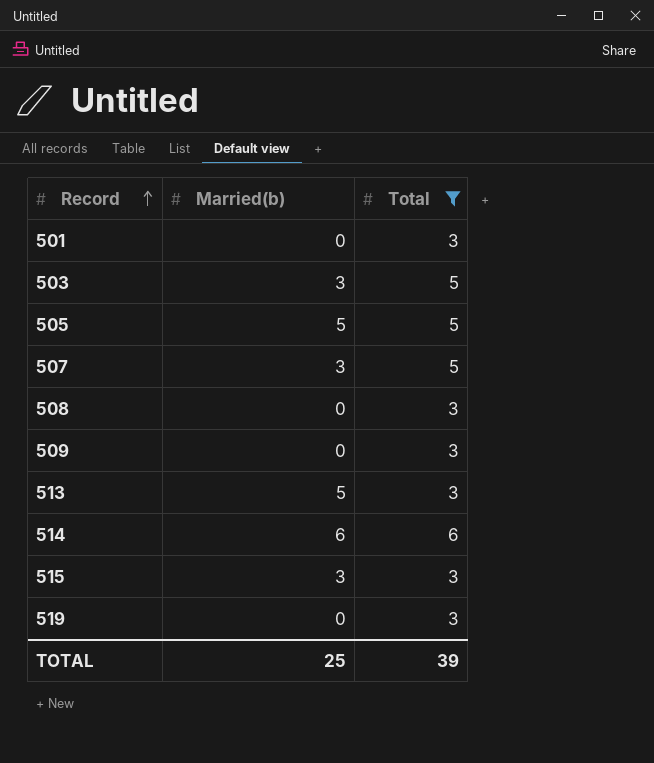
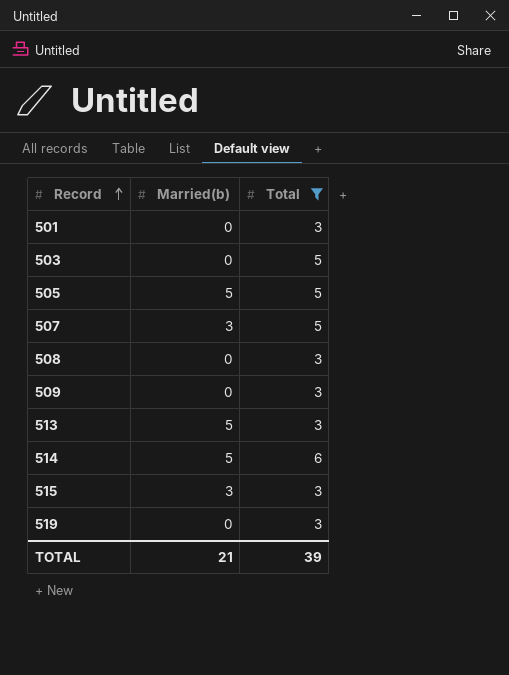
503 | Married(b): 3 -> 0
514 | Married(b): 6 -> 5
TOTAL | Married(b): 25 -> 21

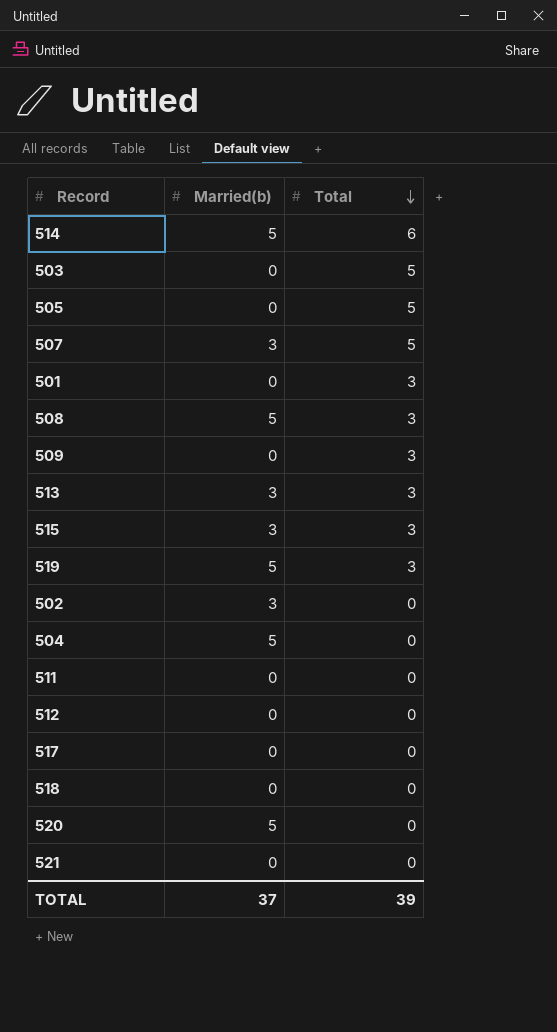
filter: Total != 0 -> none
row order: Record ascending -> Total descending
505 | Married(b): 5 -> 0
508 | Married(b): 0 -> 5
513 | Married(b): 5 -> 3
519 | Married(b): 0 -> 5
TOTAL | Married(b): 21 -> 37

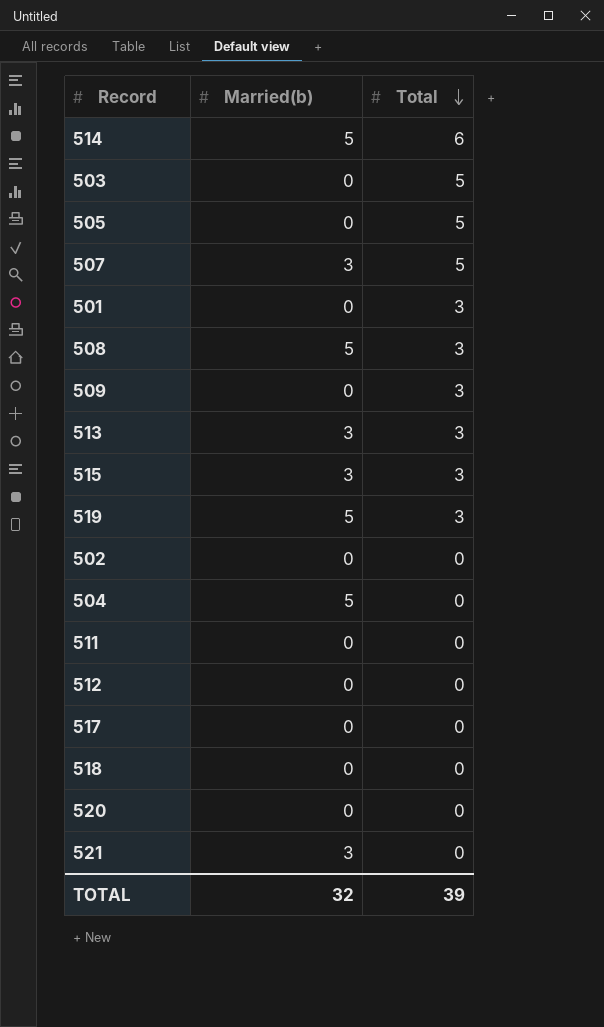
502 | Married(b): 3 -> 0
520 | Married(b): 5 -> 0
521 | Married(b): 0 -> 3
TOTAL | Married(b): 37 -> 32

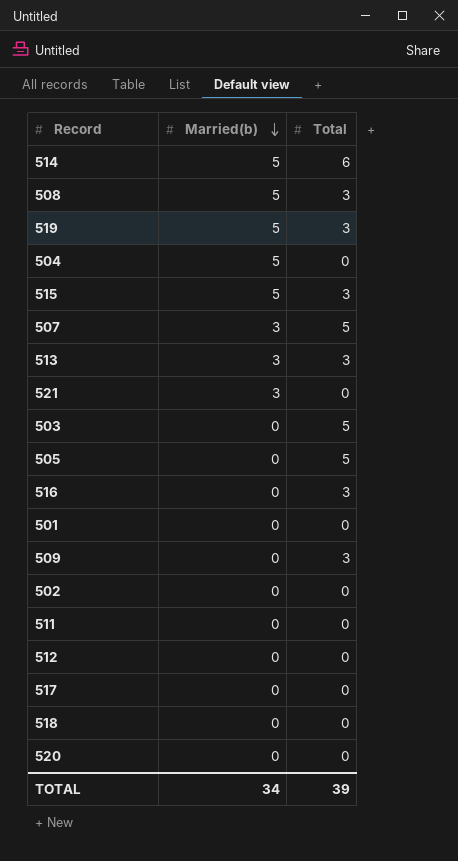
row order: Total descending -> Married(b) descending
515 | Married(b): 3 -> 5
row 516: none -> 0 | 3
501 | Total: 3 -> 0
TOTAL | Married(b): 32 -> 34

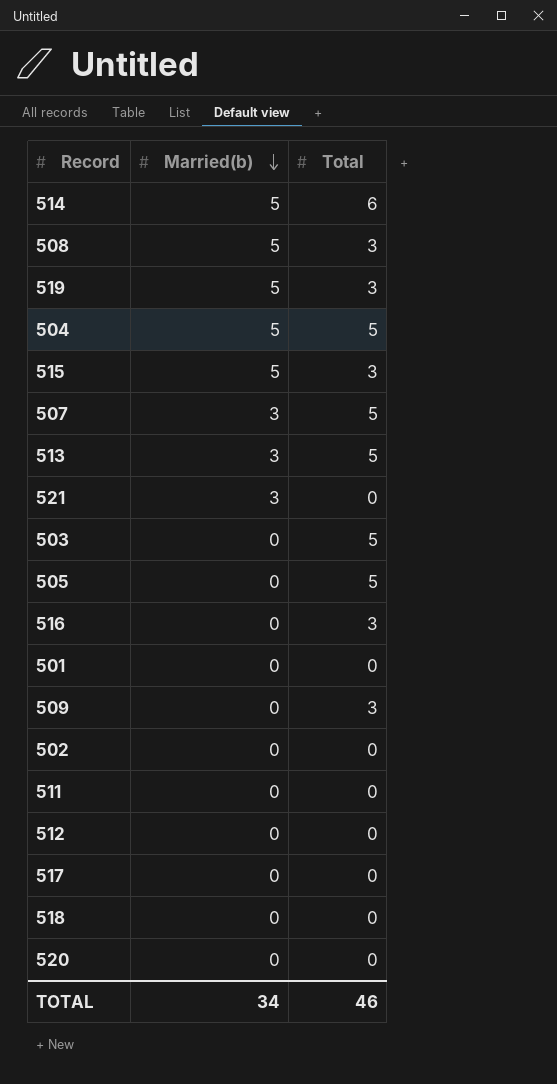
504 | Total: 0 -> 5
513 | Total: 3 -> 5
TOTAL | Total: 39 -> 46

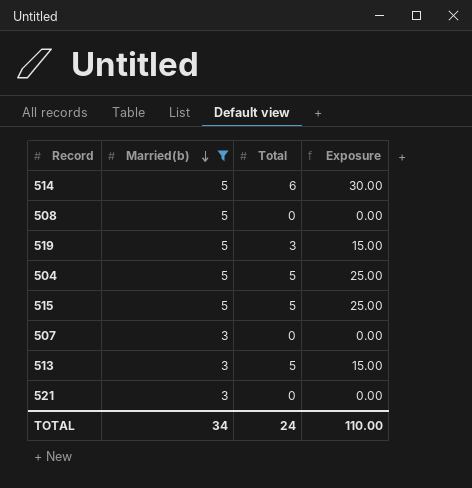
filter: none -> Married(b) != 0
column Exposure | formula: none -> [Married(b)] * [Total]
508 | Total: 3 -> 0
515 | Total: 3 -> 5
507 | Total: 5 -> 0
TOTAL | Total: 46 -> 24

